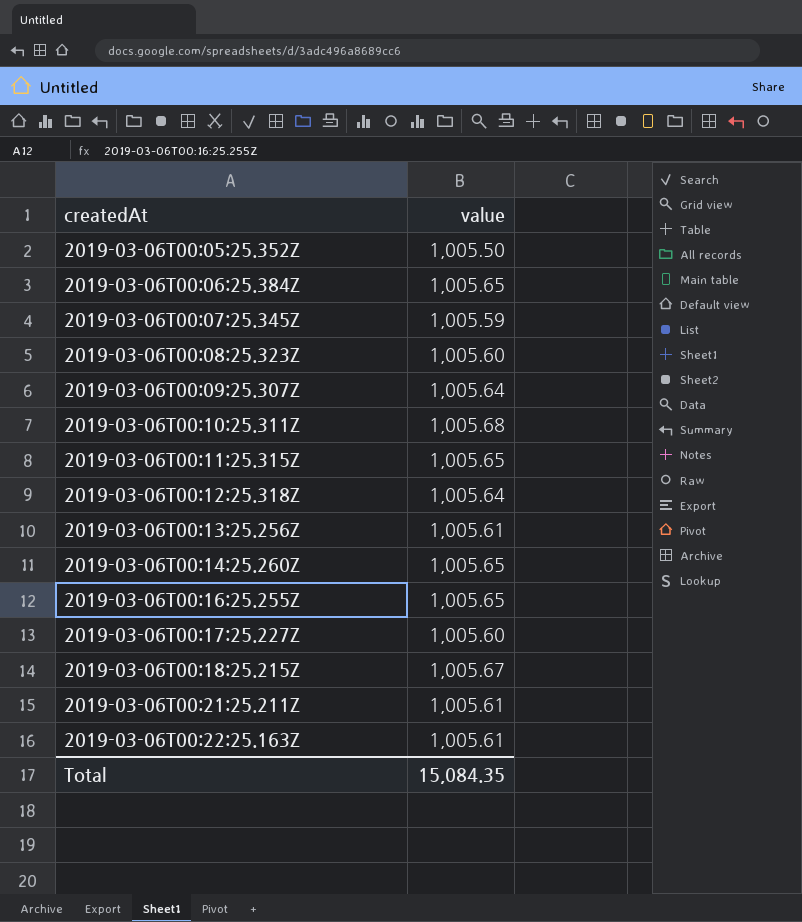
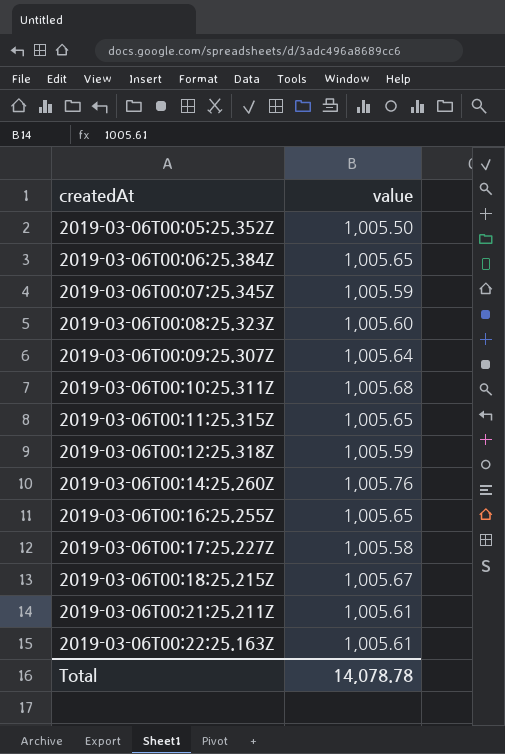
row 2019-03-06T00:13:25.256Z: 1,005.61 -> none
2019-03-06T00:12:25.318Z | value: 1,005.64 -> 1,005.59
2019-03-06T00:14:25.260Z | value: 1,005.65 -> 1,005.76
2019-03-06T00:17:25.227Z | value: 1,005.60 -> 1,005.58
Total | value: 15,084.35 -> 14,078.78

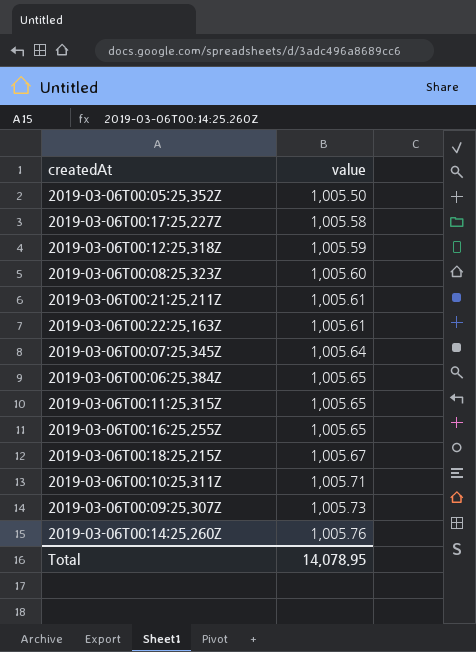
row order: createdAt ascending -> value ascending
2019-03-06T00:07:25.345Z | value: 1,005.59 -> 1,005.64
2019-03-06T00:10:25.311Z | value: 1,005.68 -> 1,005.71
2019-03-06T00:09:25.307Z | value: 1,005.64 -> 1,005.73
Total | value: 14,078.78 -> 14,078.95

